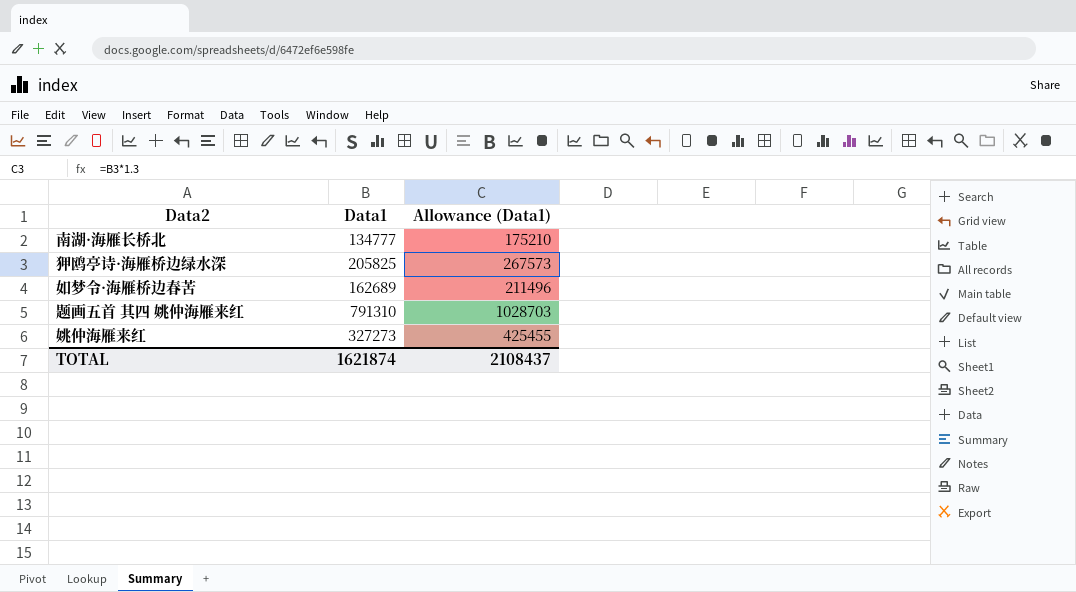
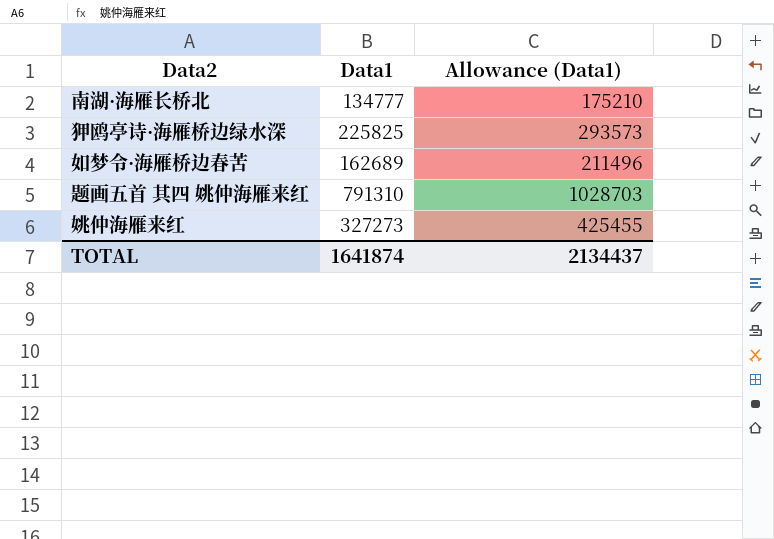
狎鸥亭诗·海雁桥边绿水深 | Data1: 205825 -> 225825
狎鸥亭诗·海雁桥边绿水深 | Allowance (Data1): 267573 -> 293573
TOTAL | Data1: 1621874 -> 1641874
TOTAL | Allowance (Data1): 2108437 -> 2134437

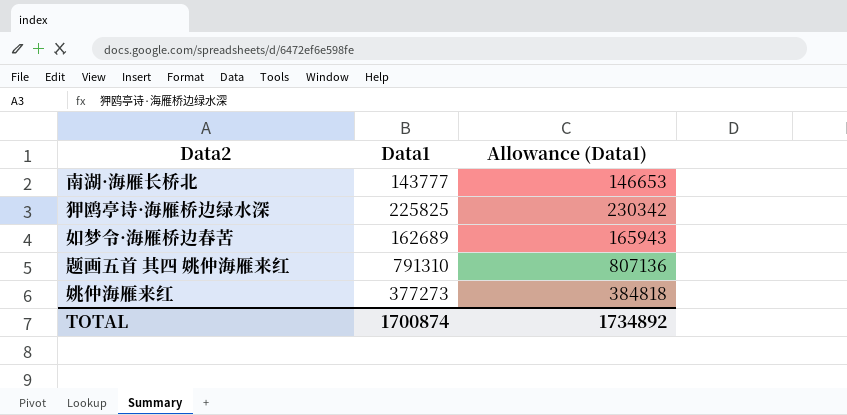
column Allowance (Data1) | formula: [Data1] * 1.3 -> [Data1] * 1.02
南湖·海雁长桥北 | Data1: 134777 -> 143777
姚仲海雁来红 | Data1: 327273 -> 377273
TOTAL | Data1: 1641874 -> 1700874
TOTAL | Allowance (Data1): 2134437 -> 1734892

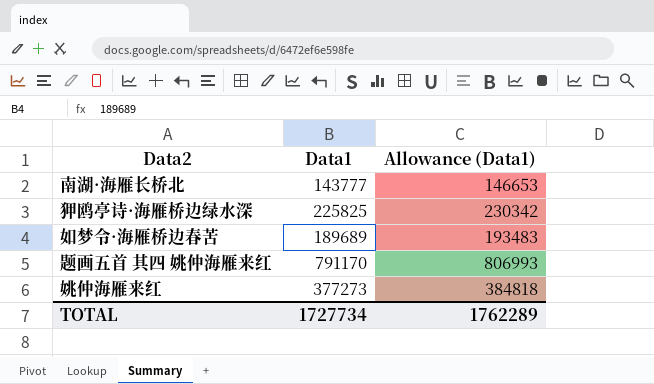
如梦令·海雁桥边春苦 | Data1: 162689 -> 189689
如梦令·海雁桥边春苦 | Allowance (Data1): 165943 -> 193483
题画五首 其四 姚仲海雁来红 | Data1: 791310 -> 791170
题画五首 其四 姚仲海雁来红 | Allowance (Data1): 807136 -> 806993
TOTAL | Data1: 1700874 -> 1727734
TOTAL | Allowance (Data1): 1734892 -> 1762289

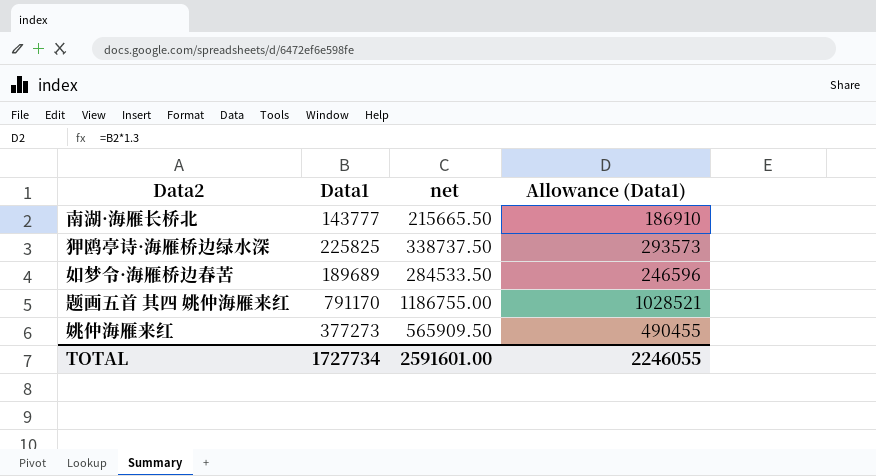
column net | formula: none -> [Data1] * 1.5
column Allowance (Data1) | formula: [Data1] * 1.02 -> [Data1] * 1.3
TOTAL | Allowance (Data1): 1762289 -> 2246055

